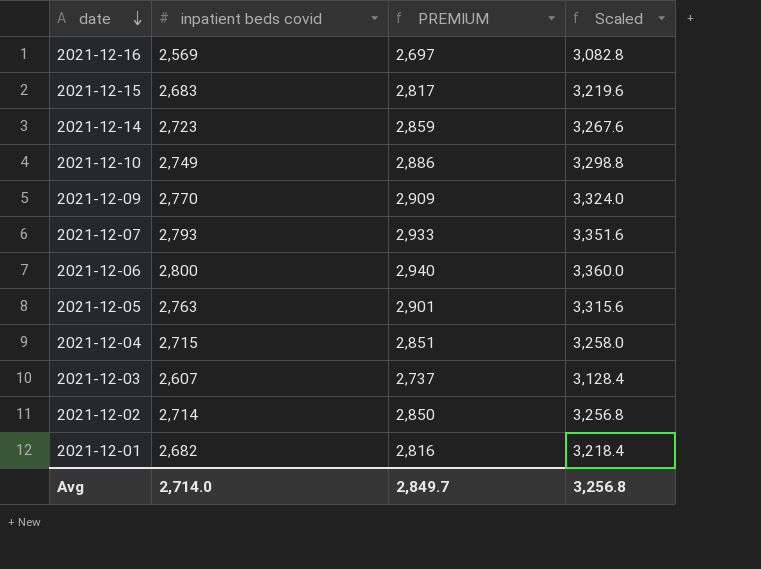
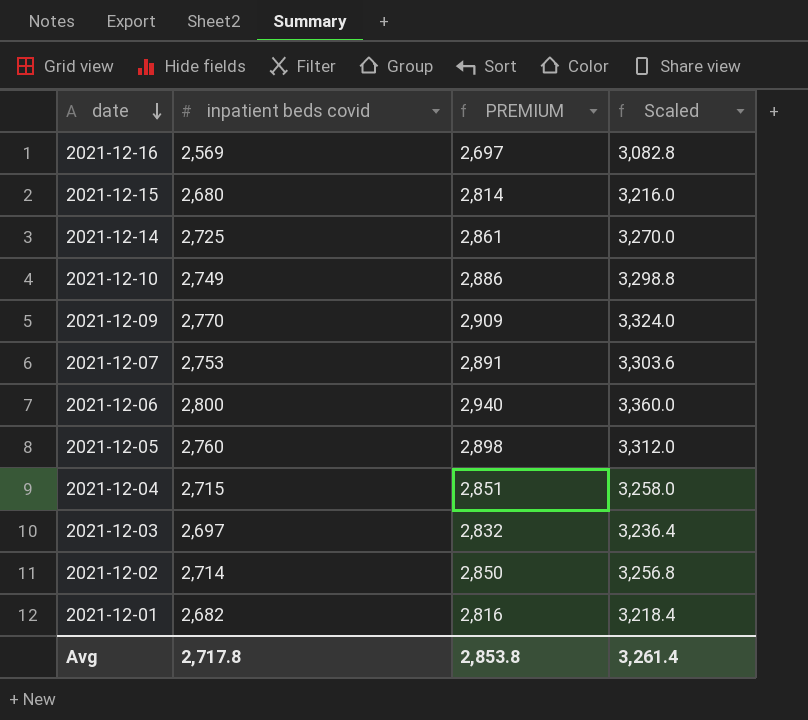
2021-12-15 | inpatient beds covid: 2,683 -> 2,680
2021-12-15 | PREMIUM: 2,817 -> 2,814
2021-12-15 | Scaled: 3,219.6 -> 3,216.0
2021-12-14 | inpatient beds covid: 2,723 -> 2,725
2021-12-14 | PREMIUM: 2,859 -> 2,861
2021-12-14 | Scaled: 3,267.6 -> 3,270.0
2021-12-07 | inpatient beds covid: 2,793 -> 2,753
2021-12-07 | PREMIUM: 2,933 -> 2,891
2021-12-07 | Scaled: 3,351.6 -> 3,303.6
2021-12-05 | inpatient beds covid: 2,763 -> 2,760
2021-12-05 | PREMIUM: 2,901 -> 2,898
2021-12-05 | Scaled: 3,315.6 -> 3,312.0
2021-12-03 | inpatient beds covid: 2,607 -> 2,697
2021-12-03 | PREMIUM: 2,737 -> 2,832
2021-12-03 | Scaled: 3,128.4 -> 3,236.4
Avg | inpatient beds covid: 2,714.0 -> 2,717.8
Avg | PREMIUM: 2,849.7 -> 2,853.8
Avg | Scaled: 3,256.8 -> 3,261.4

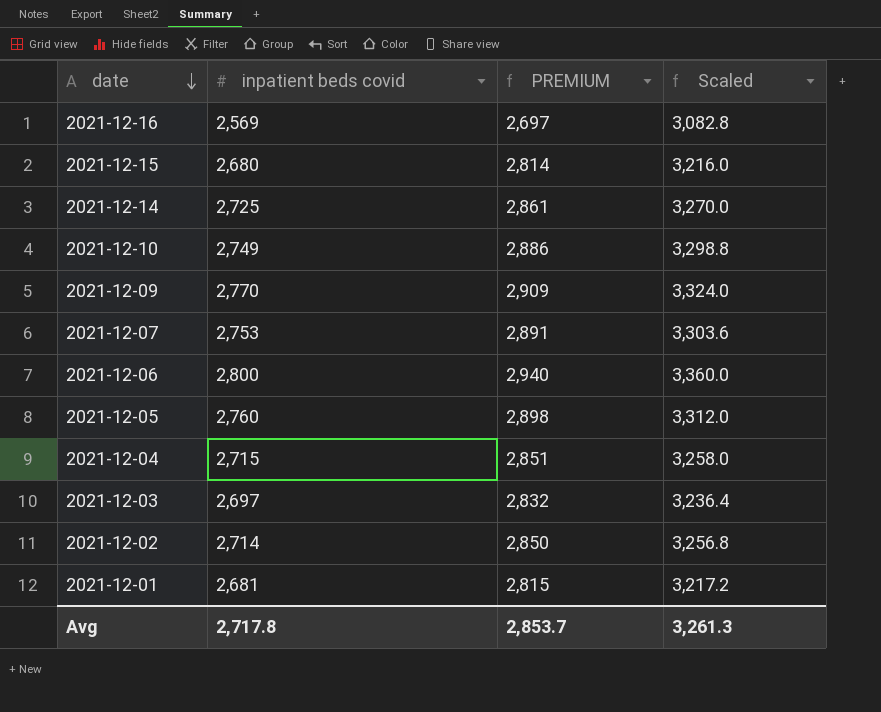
2021-12-01 | inpatient beds covid: 2,682 -> 2,681
2021-12-01 | PREMIUM: 2,816 -> 2,815
2021-12-01 | Scaled: 3,218.4 -> 3,217.2
Avg | PREMIUM: 2,853.8 -> 2,853.7
Avg | Scaled: 3,261.4 -> 3,261.3

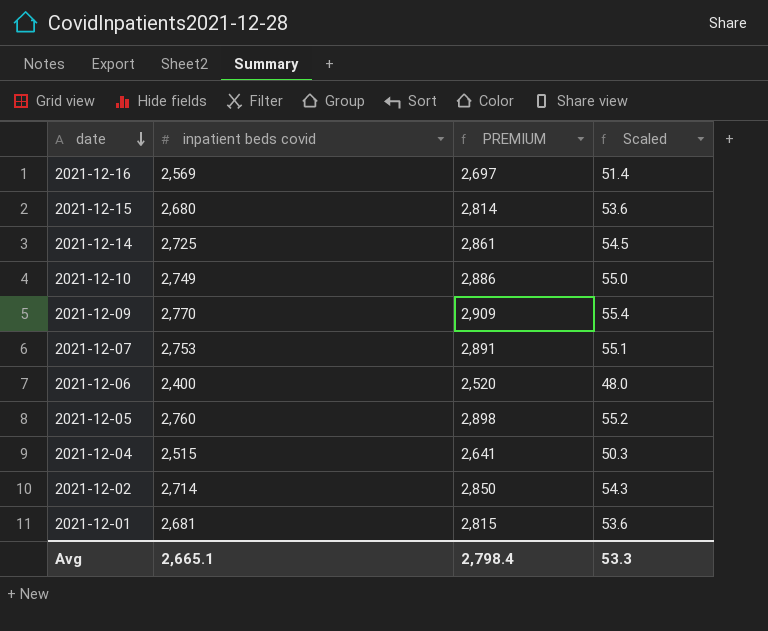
column Scaled | formula: [inpatient beds covid] * 1.2 -> [inpatient beds covid] * 0.02
row 2021-12-03: 2,697 | 2,832 | 3,236.4 -> none
2021-12-06 | inpatient beds covid: 2,800 -> 2,400
2021-12-06 | PREMIUM: 2,940 -> 2,520
2021-12-04 | inpatient beds covid: 2,715 -> 2,515
2021-12-04 | PREMIUM: 2,851 -> 2,641
Avg | inpatient beds covid: 2,717.8 -> 2,665.1
Avg | PREMIUM: 2,853.7 -> 2,798.4
Avg | Scaled: 3,261.3 -> 53.3

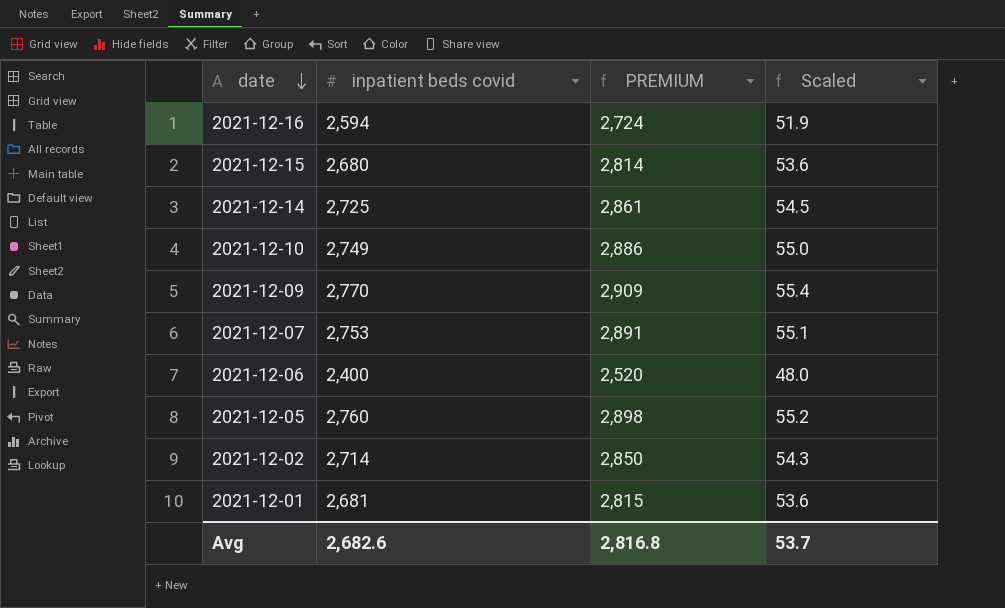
row 2021-12-04: 2,515 | 2,641 | 50.3 -> none
2021-12-16 | inpatient beds covid: 2,569 -> 2,594
2021-12-16 | PREMIUM: 2,697 -> 2,724
2021-12-16 | Scaled: 51.4 -> 51.9
Avg | inpatient beds covid: 2,665.1 -> 2,682.6
Avg | PREMIUM: 2,798.4 -> 2,816.8
Avg | Scaled: 53.3 -> 53.7

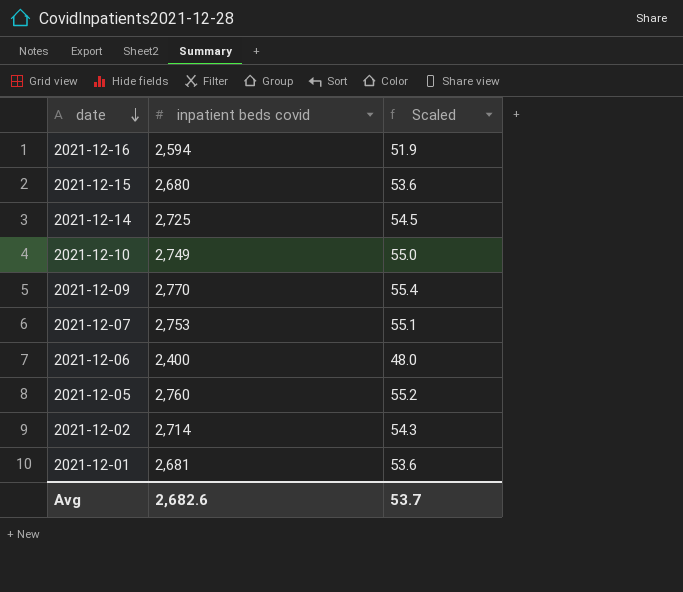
column PREMIUM | formula: [inpatient beds covid] * 1.05 -> none

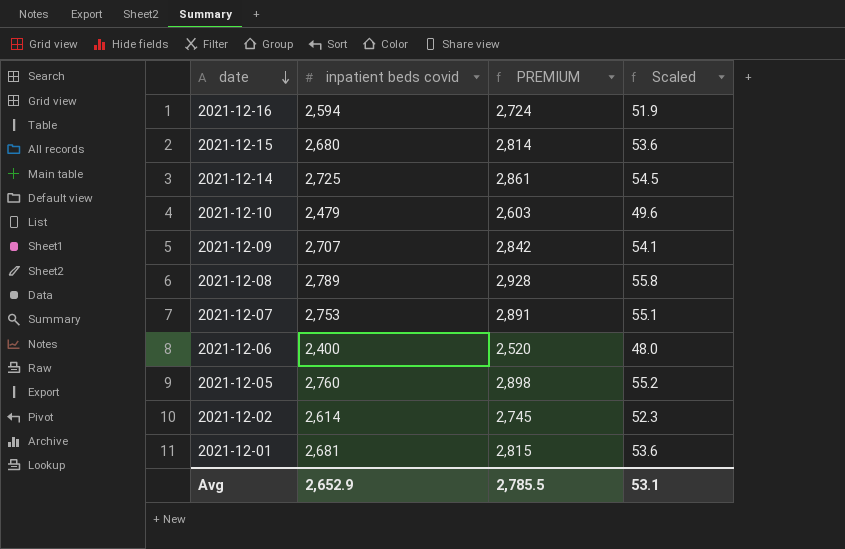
column PREMIUM | formula: none -> [inpatient beds covid] * 1.05
2021-12-10 | inpatient beds covid: 2,749 -> 2,479
2021-12-10 | Scaled: 55.0 -> 49.6
2021-12-09 | inpatient beds covid: 2,770 -> 2,707
2021-12-09 | Scaled: 55.4 -> 54.1
row 2021-12-08: none -> 2,789 | 2,928 | 55.8
2021-12-02 | inpatient beds covid: 2,714 -> 2,614
2021-12-02 | Scaled: 54.3 -> 52.3
Avg | inpatient beds covid: 2,682.6 -> 2,652.9
Avg | Scaled: 53.7 -> 53.1

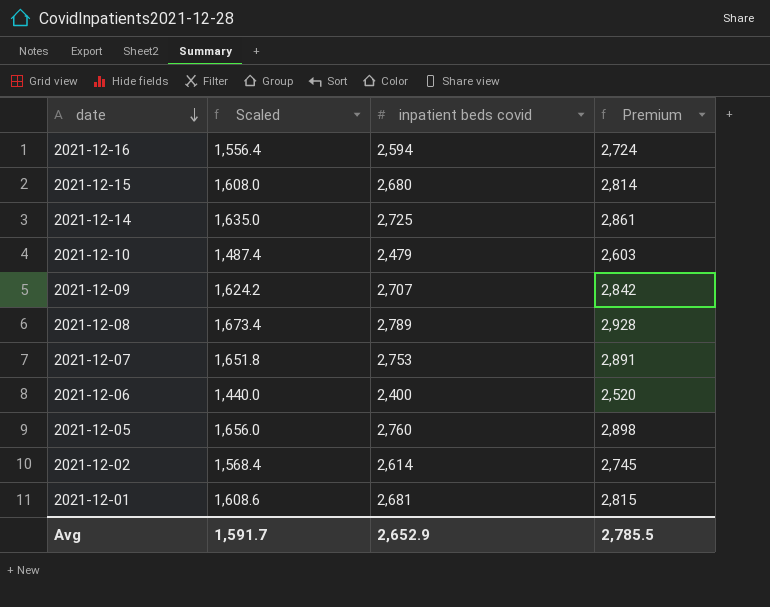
column Scaled | formula: [inpatient beds covid] * 0.02 -> [inpatient beds covid] * 0.6
column Scaled | position: 4 -> 2
column name: PREMIUM -> Premium
Avg | Scaled: 53.1 -> 1,591.7

